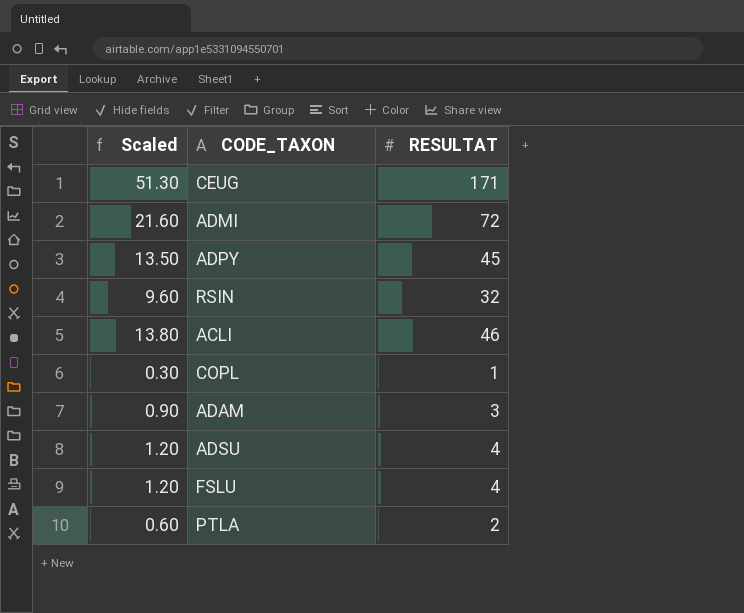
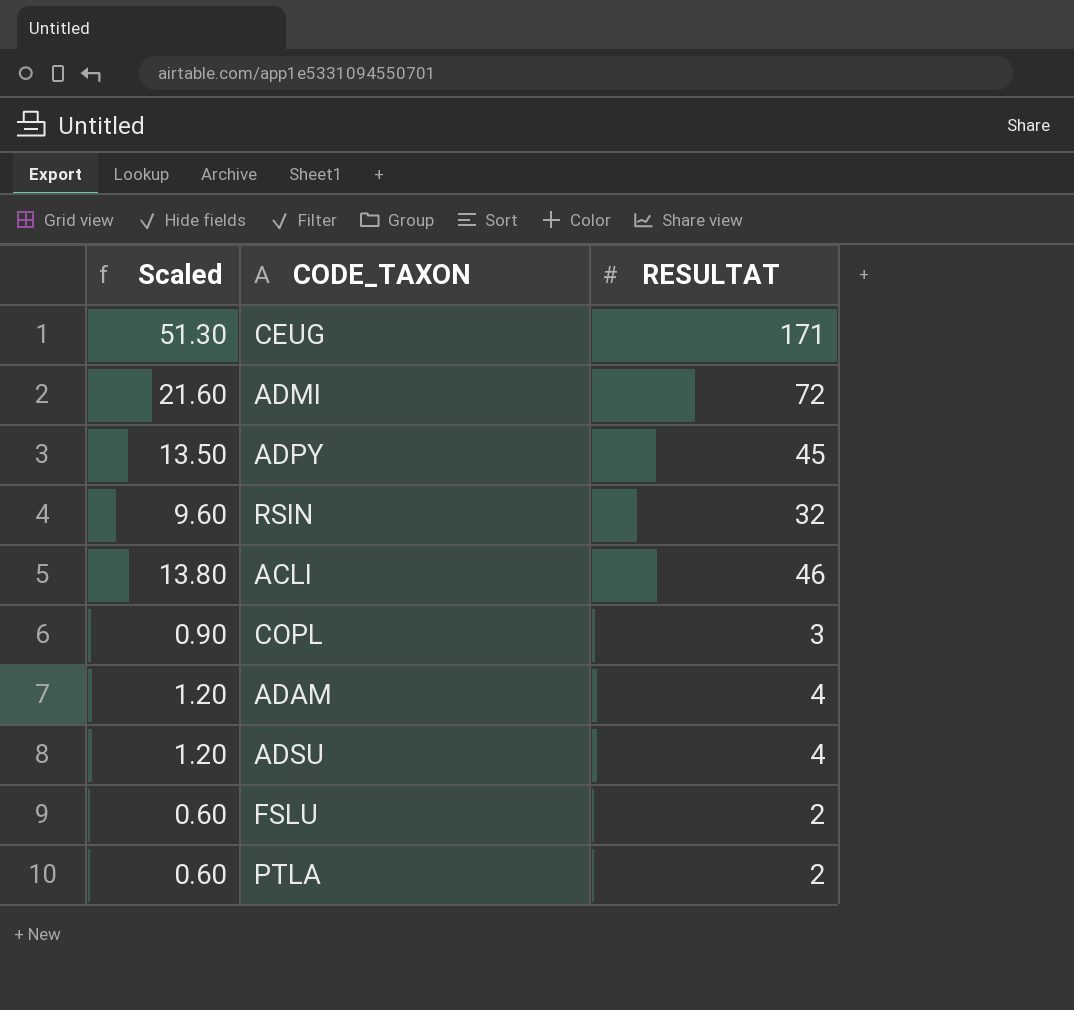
COPL | Scaled: 0.30 -> 0.90
COPL | RESULTAT: 1 -> 3
ADAM | Scaled: 0.90 -> 1.20
ADAM | RESULTAT: 3 -> 4
FSLU | Scaled: 1.20 -> 0.60
FSLU | RESULTAT: 4 -> 2

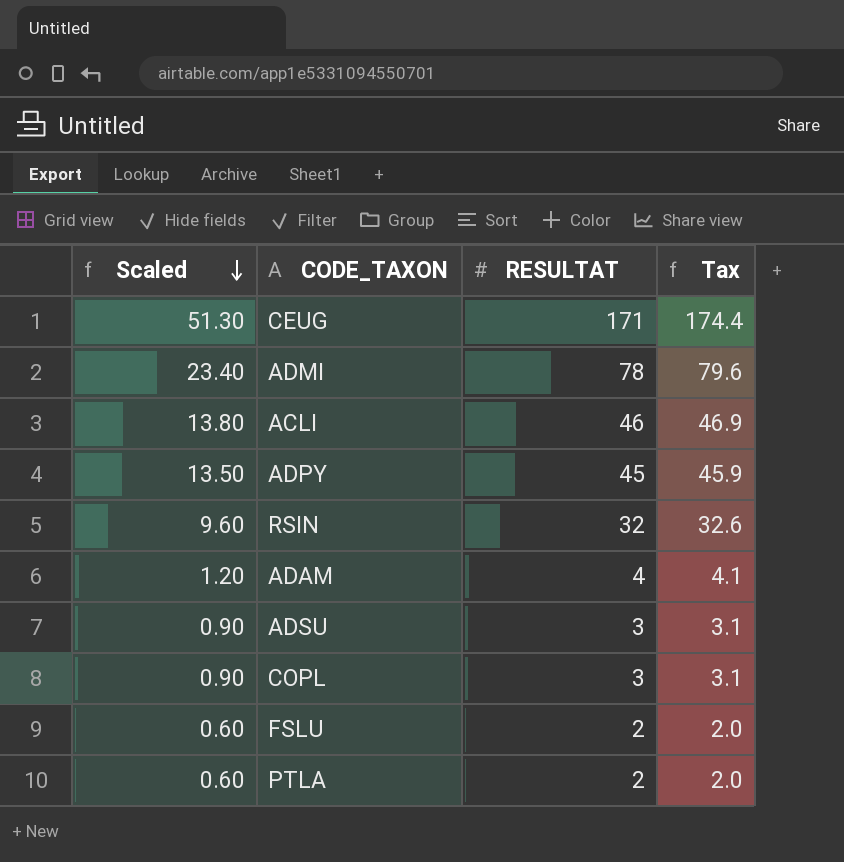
row order: none -> Scaled descending
column Tax | formula: none -> [RESULTAT] * 1.02
ADMI | Scaled: 21.60 -> 23.40
ADMI | RESULTAT: 72 -> 78
ADSU | Scaled: 1.20 -> 0.90
ADSU | RESULTAT: 4 -> 3

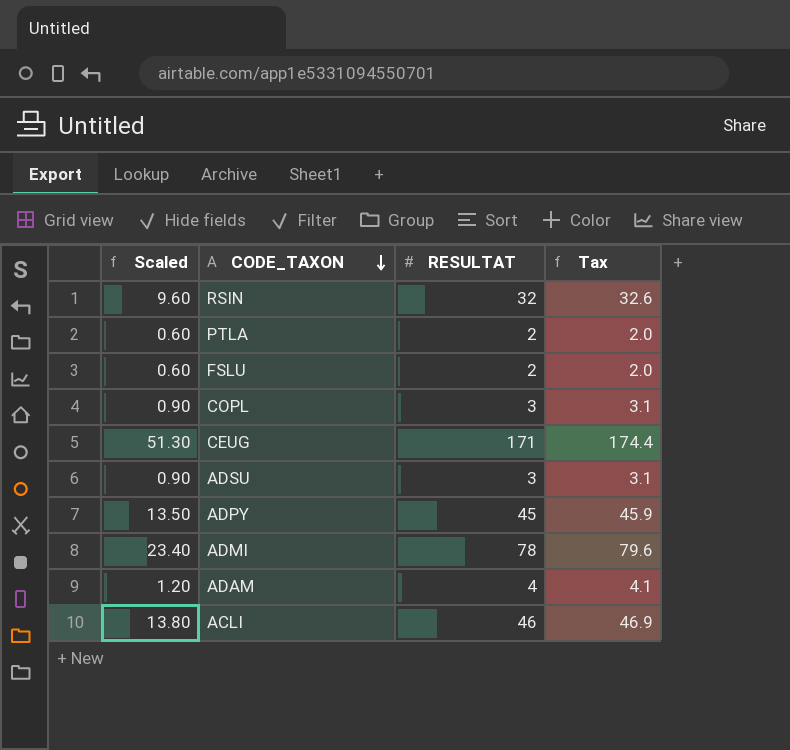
row order: Scaled descending -> CODE_TAXON descending

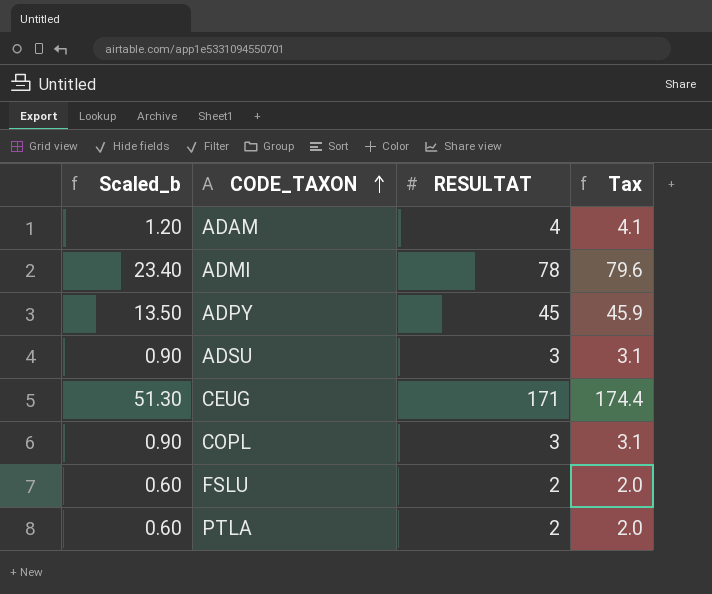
row order: CODE_TAXON descending -> CODE_TAXON ascending
column name: Scaled -> Scaled_b
row RSIN: 9.60 | 32 | 32.6 -> none
row ACLI: 13.80 | 46 | 46.9 -> none

